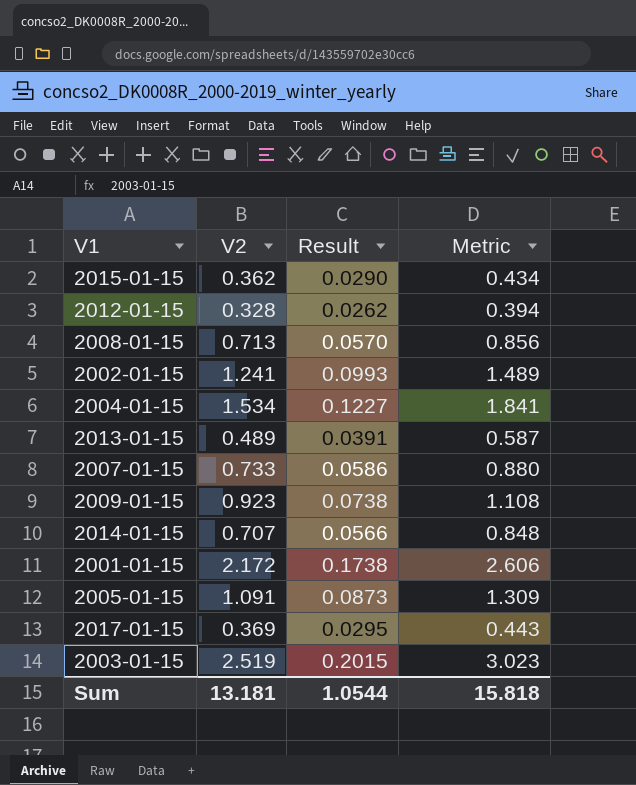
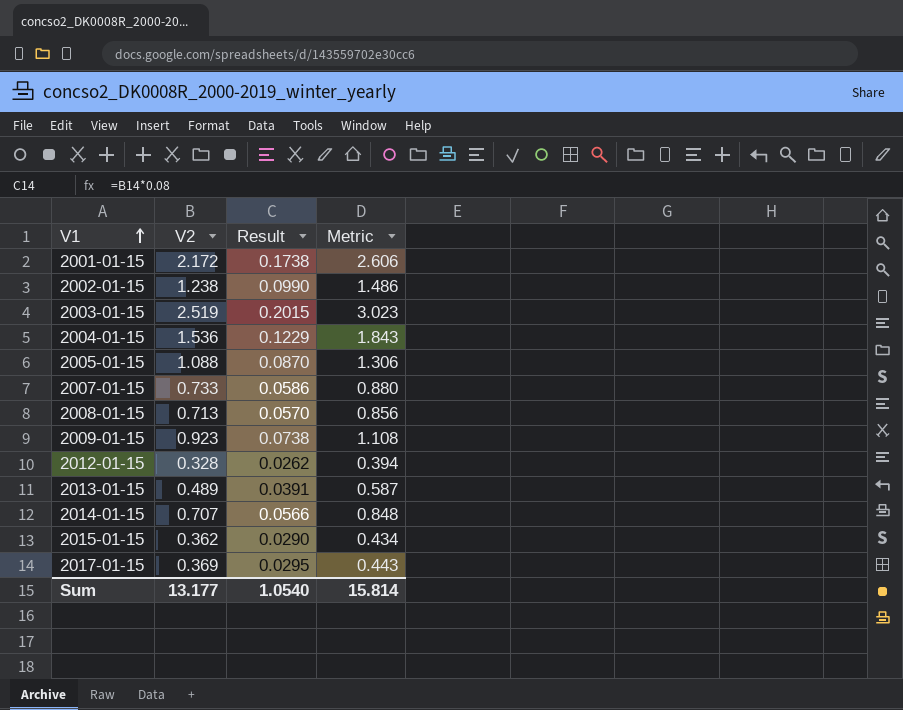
row order: none -> V1 ascending
2002-01-15 | V2: 1.241 -> 1.238
2002-01-15 | Result: 0.0993 -> 0.0990
2002-01-15 | Metric: 1.489 -> 1.486
2004-01-15 | V2: 1.534 -> 1.536
2004-01-15 | Result: 0.1227 -> 0.1229
2004-01-15 | Metric: 1.841 -> 1.843
2005-01-15 | V2: 1.091 -> 1.088
2005-01-15 | Result: 0.0873 -> 0.0870
2005-01-15 | Metric: 1.309 -> 1.306
Sum | V2: 13.181 -> 13.177
Sum | Result: 1.0544 -> 1.0540
Sum | Metric: 15.818 -> 15.814

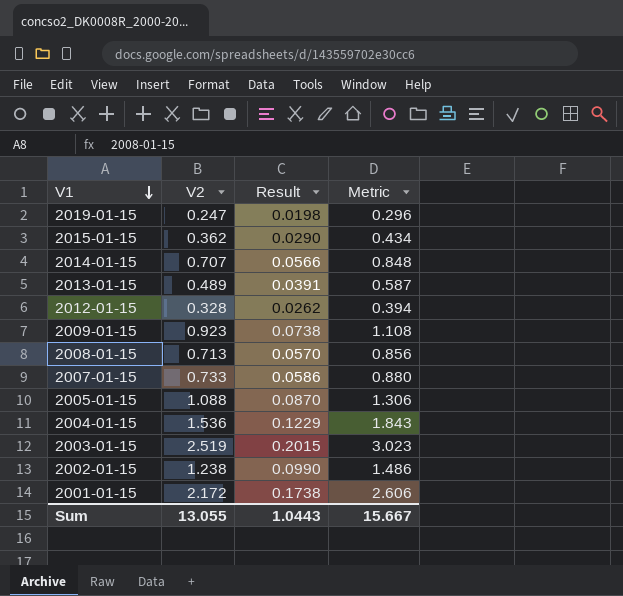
row order: V1 ascending -> V1 descending
row 2017-01-15: 0.369 | 0.0295 | 0.443 -> none
row 2019-01-15: none -> 0.247 | 0.0198 | 0.296
Sum | V2: 13.177 -> 13.055
Sum | Result: 1.0540 -> 1.0443
Sum | Metric: 15.814 -> 15.667

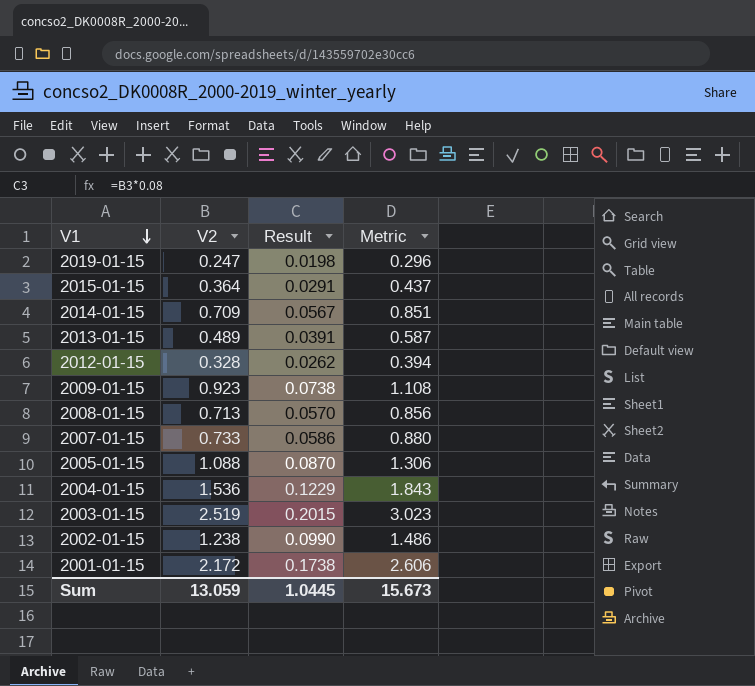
2015-01-15 | V2: 0.362 -> 0.364
2015-01-15 | Result: 0.0290 -> 0.0291
2015-01-15 | Metric: 0.434 -> 0.437
2014-01-15 | V2: 0.707 -> 0.709
2014-01-15 | Result: 0.0566 -> 0.0567
2014-01-15 | Metric: 0.848 -> 0.851
Sum | V2: 13.055 -> 13.059
Sum | Result: 1.0443 -> 1.0445
Sum | Metric: 15.667 -> 15.673

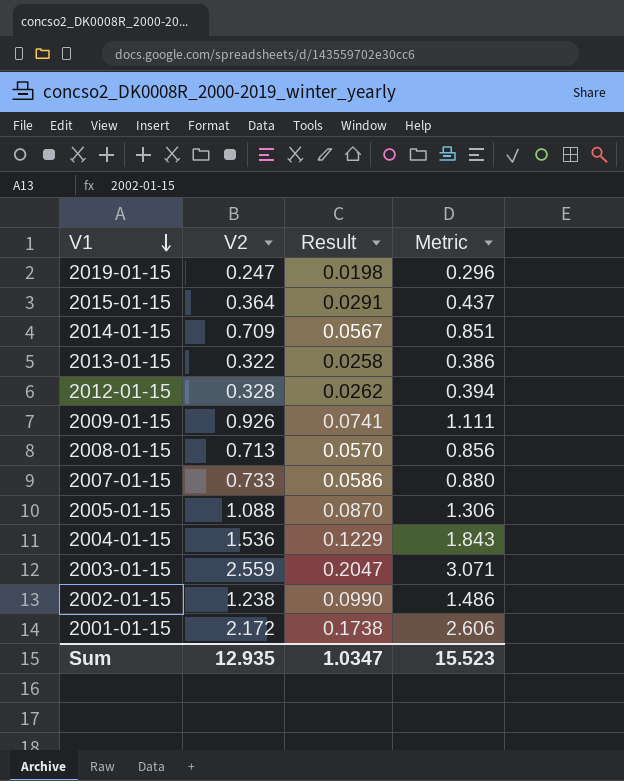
2013-01-15 | V2: 0.489 -> 0.322
2013-01-15 | Result: 0.0391 -> 0.0258
2013-01-15 | Metric: 0.587 -> 0.386
2009-01-15 | V2: 0.923 -> 0.926
2009-01-15 | Result: 0.0738 -> 0.0741
2009-01-15 | Metric: 1.108 -> 1.111
2003-01-15 | V2: 2.519 -> 2.559
2003-01-15 | Result: 0.2015 -> 0.2047
2003-01-15 | Metric: 3.023 -> 3.071
Sum | V2: 13.059 -> 12.935
Sum | Result: 1.0445 -> 1.0347
Sum | Metric: 15.673 -> 15.523

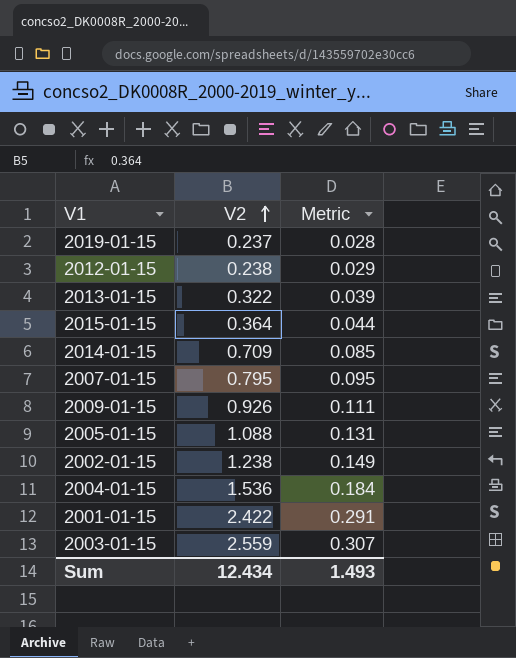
row order: V1 descending -> V2 ascending
column Result | formula: [V2] * 0.08 -> none
column Metric | formula: [V2] * 1.2 -> [V2] * 0.12
row 2008-01-15: 0.713 | 0.0570 | 0.856 -> none
2019-01-15 | V2: 0.247 -> 0.237
2012-01-15 | V2: 0.328 -> 0.238
2007-01-15 | V2: 0.733 -> 0.795
2001-01-15 | V2: 2.172 -> 2.422
Sum | V2: 12.935 -> 12.434
Sum | Metric: 15.523 -> 1.493

